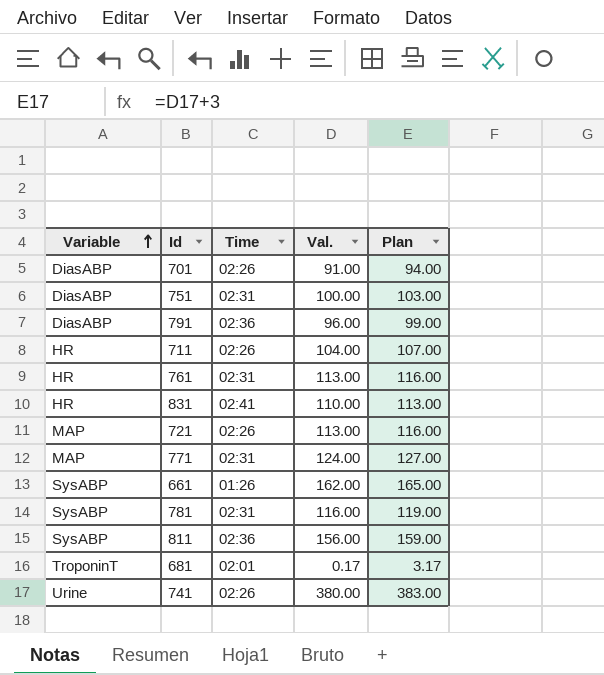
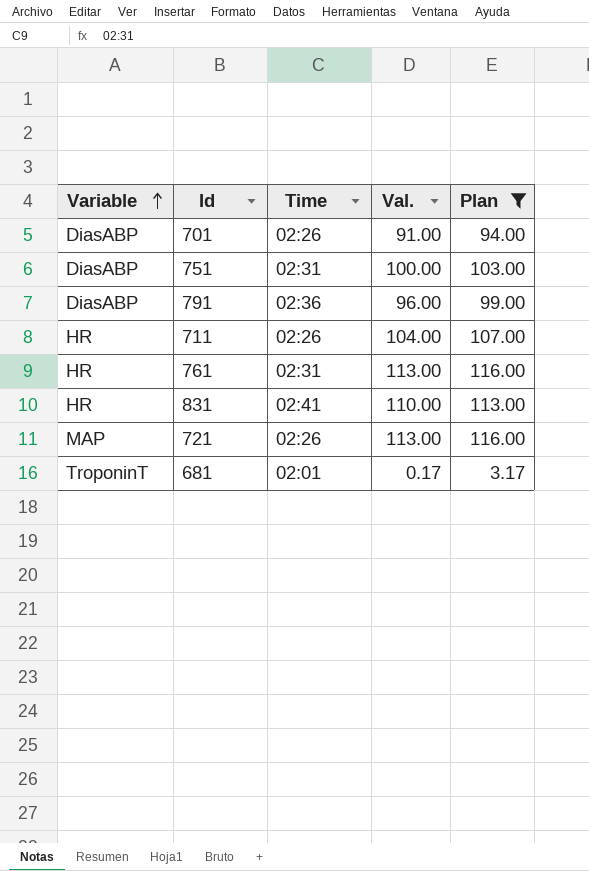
filter: none -> Plan <= 116.00

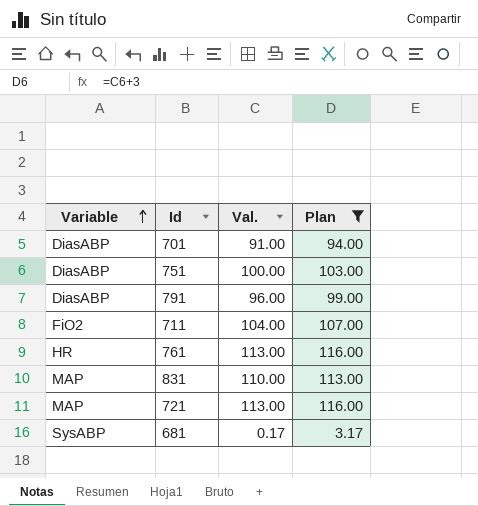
column Time | position: 3 -> none
711 | Variable: HR -> FiO2
831 | Variable: HR -> MAP
681 | Variable: TroponinT -> SysABP

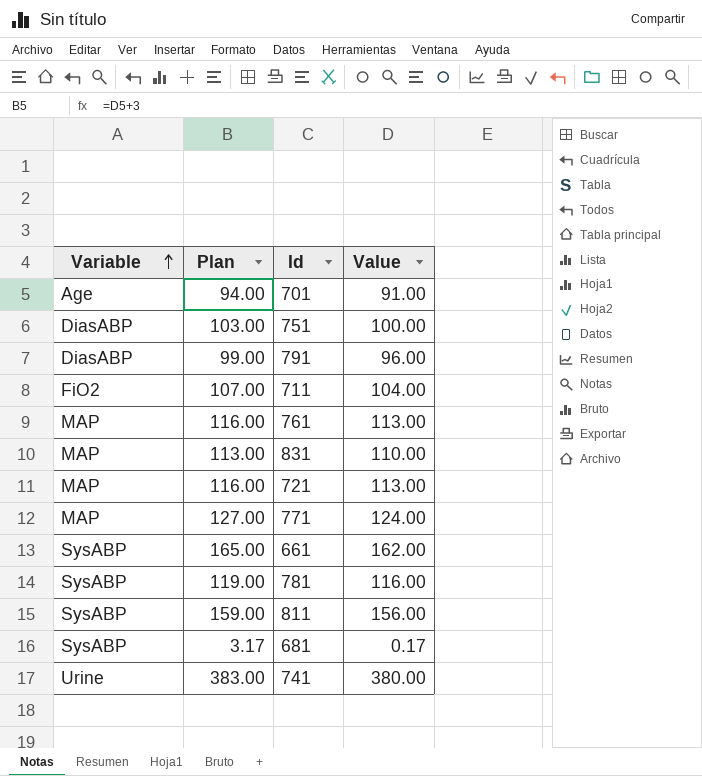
filter: Plan <= 116.00 -> none
column Plan | position: 4 -> 2
column name: Val. -> Value
701 | Variable: DiasABP -> Age
761 | Variable: HR -> MAP

